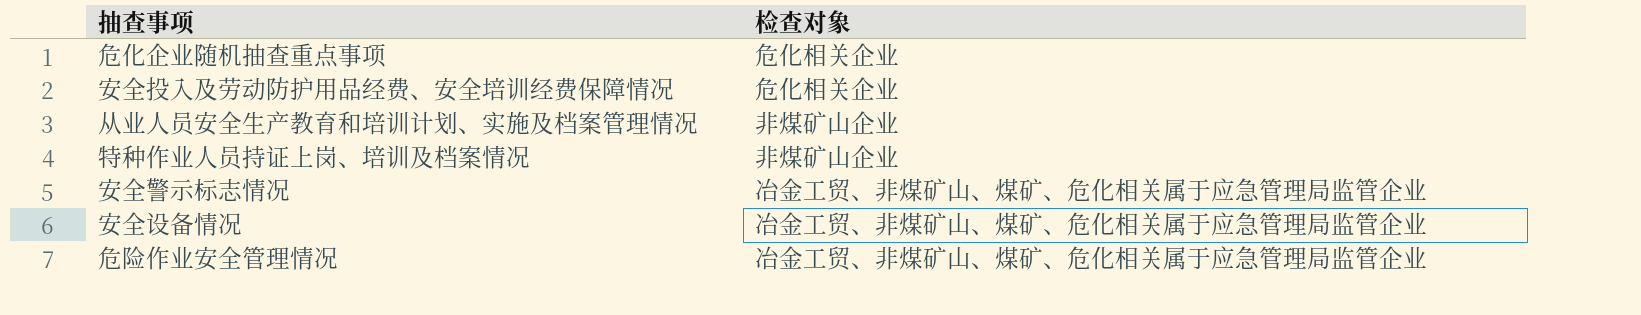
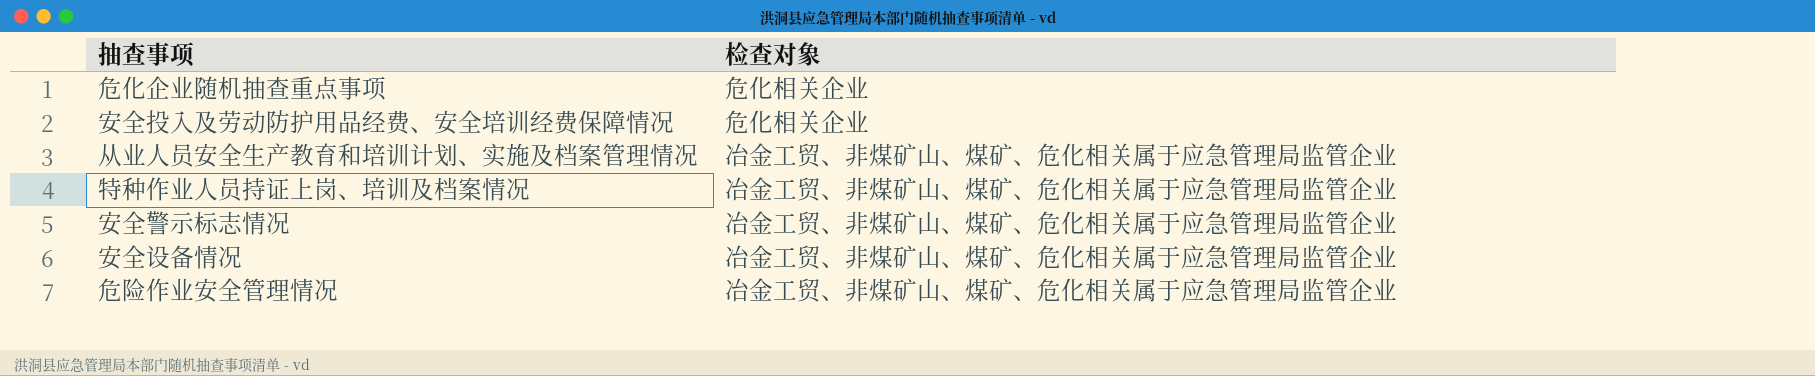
从业人员安全生产教育和培训计划、实施及档案管理情况 | 检查对象: 非煤矿山企业 -> 冶金工贸、非煤矿山、煤矿、危化相关属于应急管理局监管企业
特种作业人员持证上岗、培训及档案情况 | 检查对象: 非煤矿山企业 -> 冶金工贸、非煤矿山、煤矿、危化相关属于应急管理局监管企业

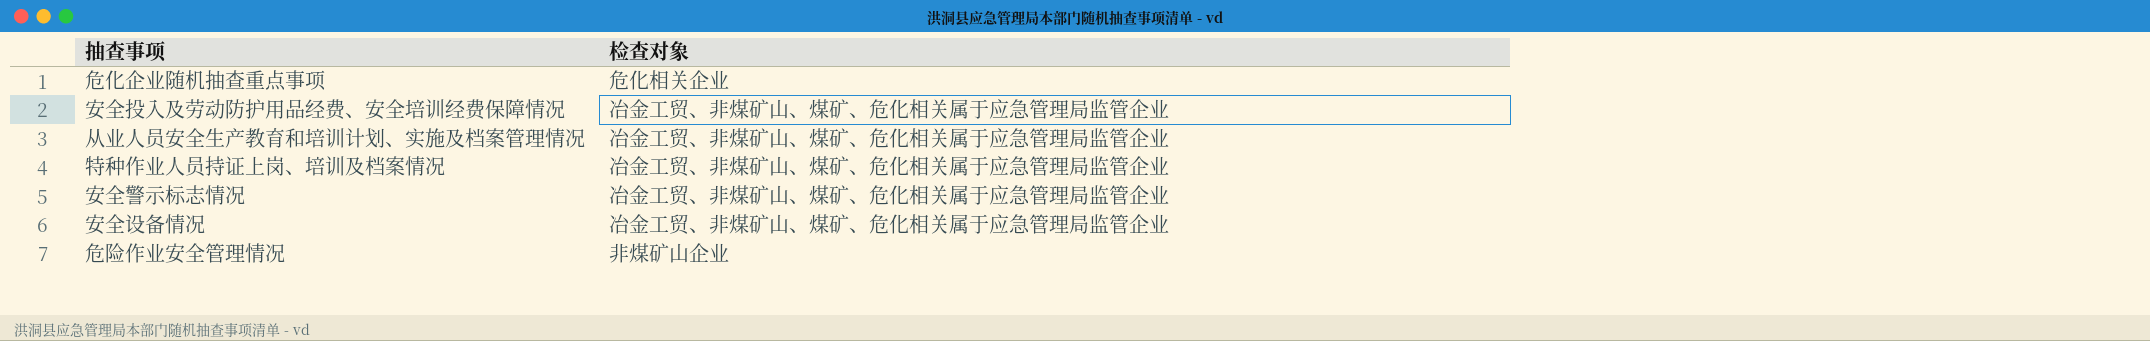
安全投入及劳动防护用品经费、安全培训经费保障情况 | 检查对象: 危化相关企业 -> 冶金工贸、非煤矿山、煤矿、危化相关属于应急管理局监管企业
危险作业安全管理情况 | 检查对象: 冶金工贸、非煤矿山、煤矿、危化相关属于应急管理局监管企业 -> 非煤矿山企业

